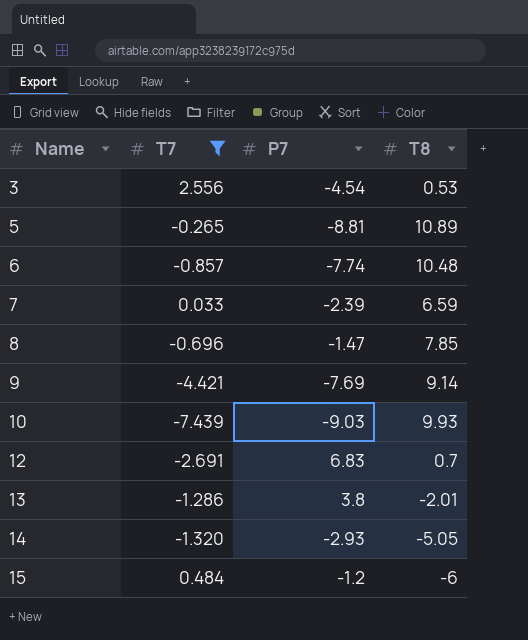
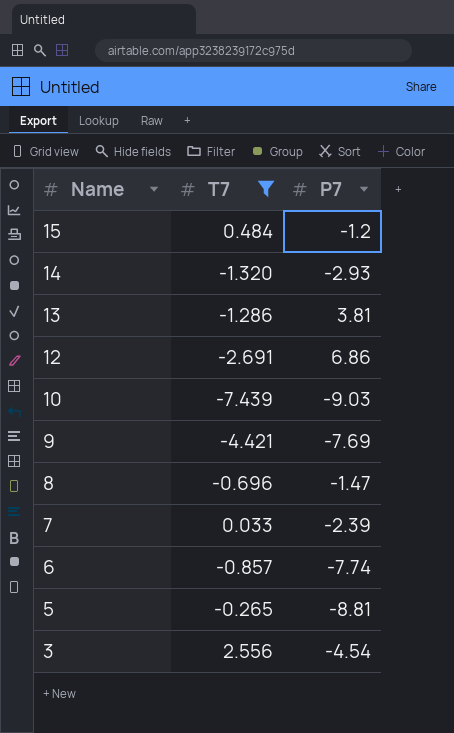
row order: Name ascending -> Name descending
column T8 | position: 4 -> none
13 | P7: 3.8 -> 3.81
12 | P7: 6.83 -> 6.86

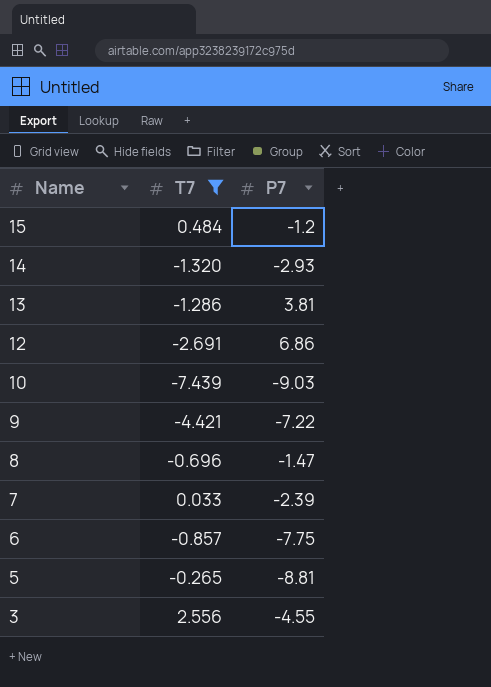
9 | P7: -7.69 -> -7.22
6 | P7: -7.74 -> -7.75
3 | P7: -4.54 -> -4.55

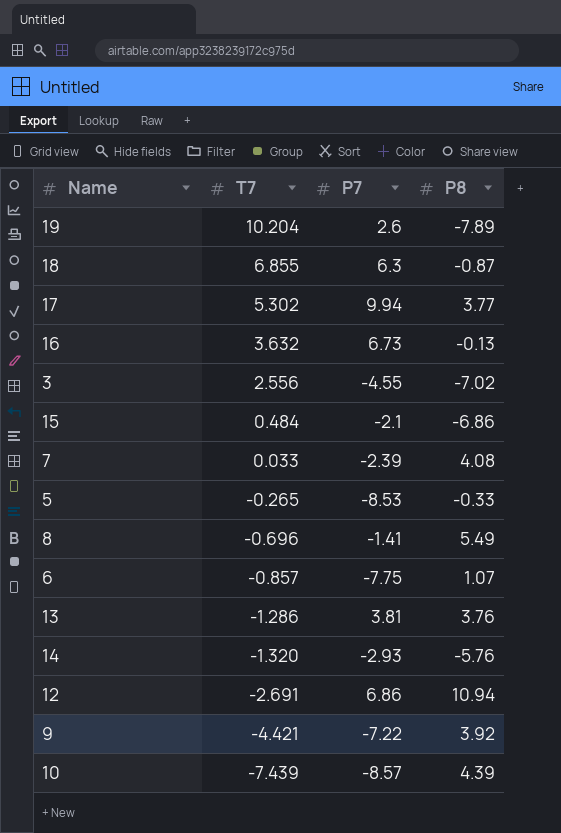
filter: T7 <= 2.556 -> none
row order: Name descending -> T7 descending
column P8 | position: none -> 4
15 | P7: -1.2 -> -2.1
5 | P7: -8.81 -> -8.53
8 | P7: -1.47 -> -1.41
10 | P7: -9.03 -> -8.57

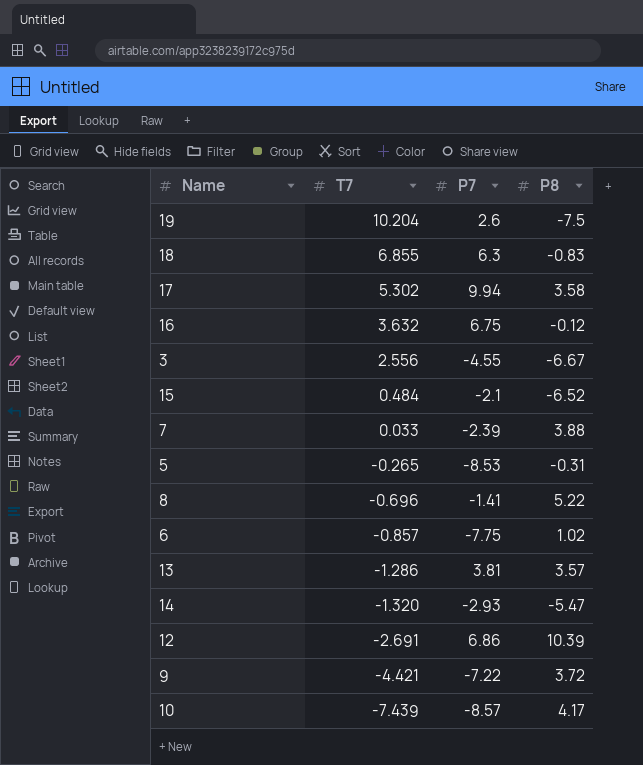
19 | P8: -7.89 -> -7.5
18 | P8: -0.87 -> -0.83
17 | P8: 3.77 -> 3.58
16 | P7: 6.73 -> 6.75
16 | P8: -0.13 -> -0.12
3 | P8: -7.02 -> -6.67
15 | P8: -6.86 -> -6.52
7 | P8: 4.08 -> 3.88
5 | P8: -0.33 -> -0.31
8 | P8: 5.49 -> 5.22
6 | P8: 1.07 -> 1.02
13 | P8: 3.76 -> 3.57
14 | P8: -5.76 -> -5.47
12 | P8: 10.94 -> 10.39
9 | P8: 3.92 -> 3.72
10 | P8: 4.39 -> 4.17

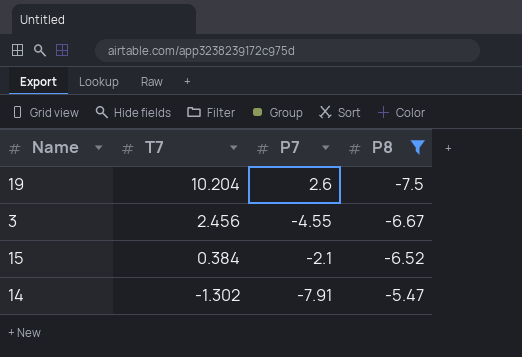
filter: none -> P8 <= -5.47
3 | T7: 2.556 -> 2.456
15 | T7: 0.484 -> 0.384
14 | T7: -1.320 -> -1.302
14 | P7: -2.93 -> -7.91

